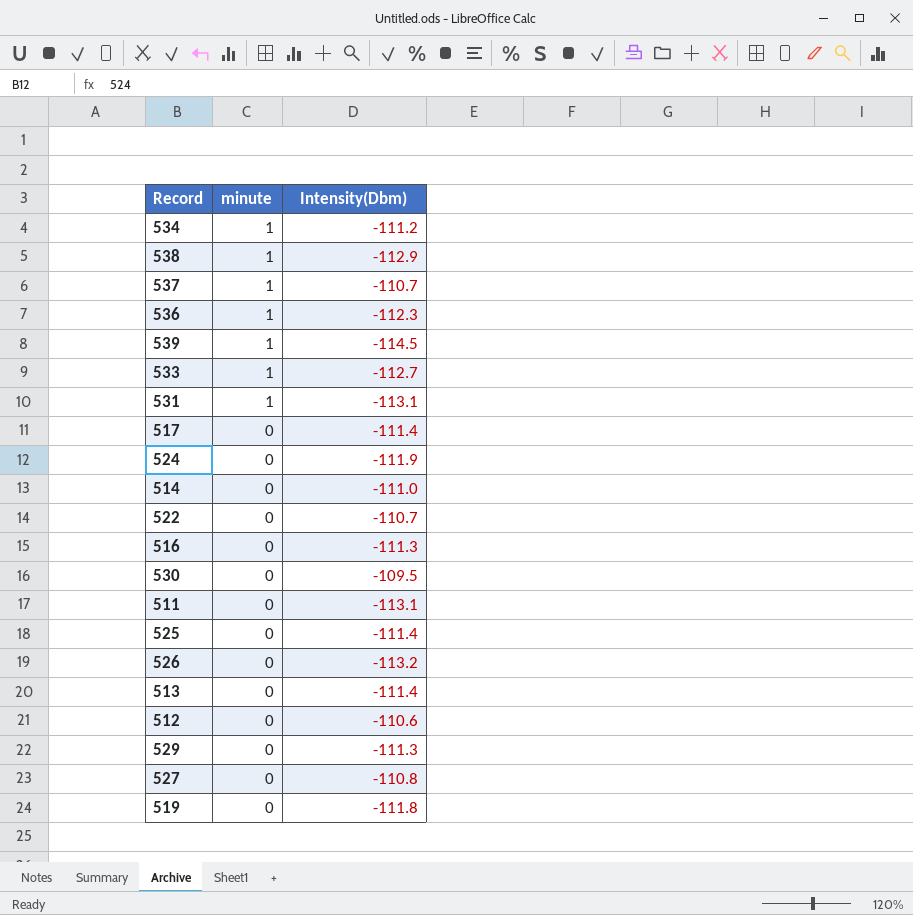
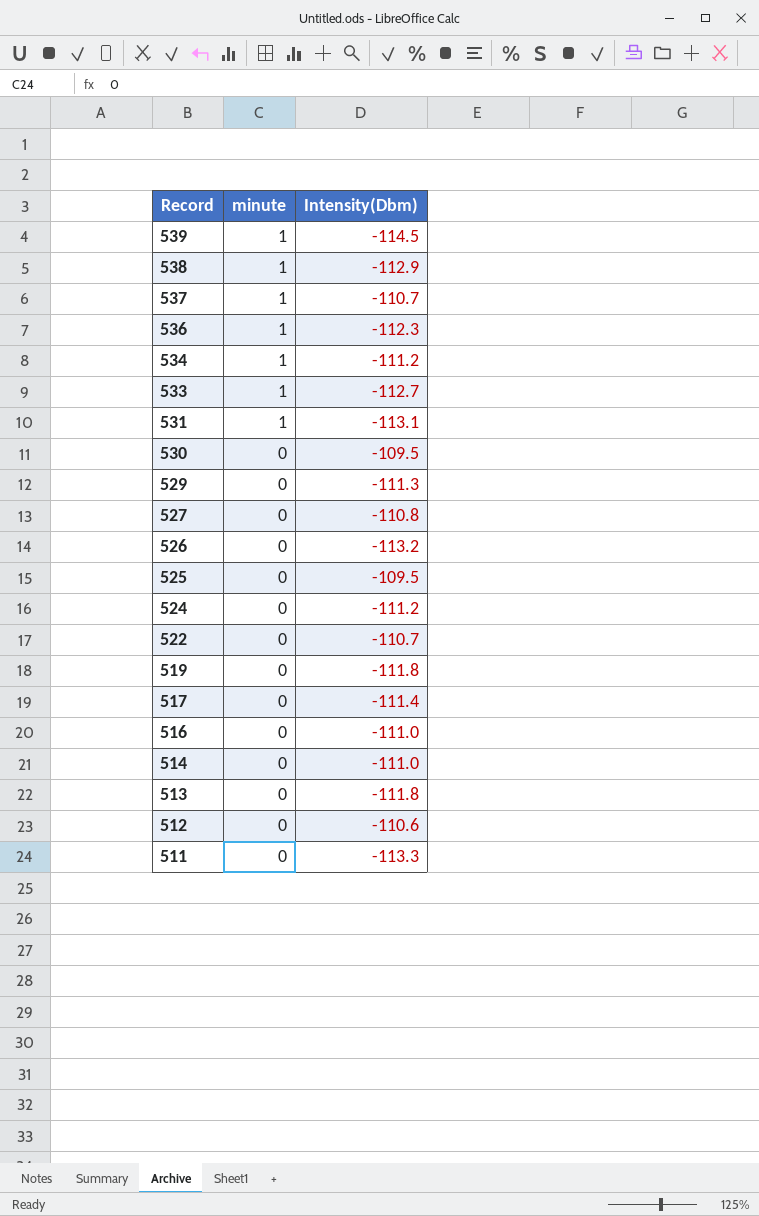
row order: minute descending -> Record descending
525 | Intensity(Dbm): -111.4 -> -109.5
524 | Intensity(Dbm): -111.9 -> -111.2
516 | Intensity(Dbm): -111.3 -> -111.0
513 | Intensity(Dbm): -111.4 -> -111.8
511 | Intensity(Dbm): -113.1 -> -113.3

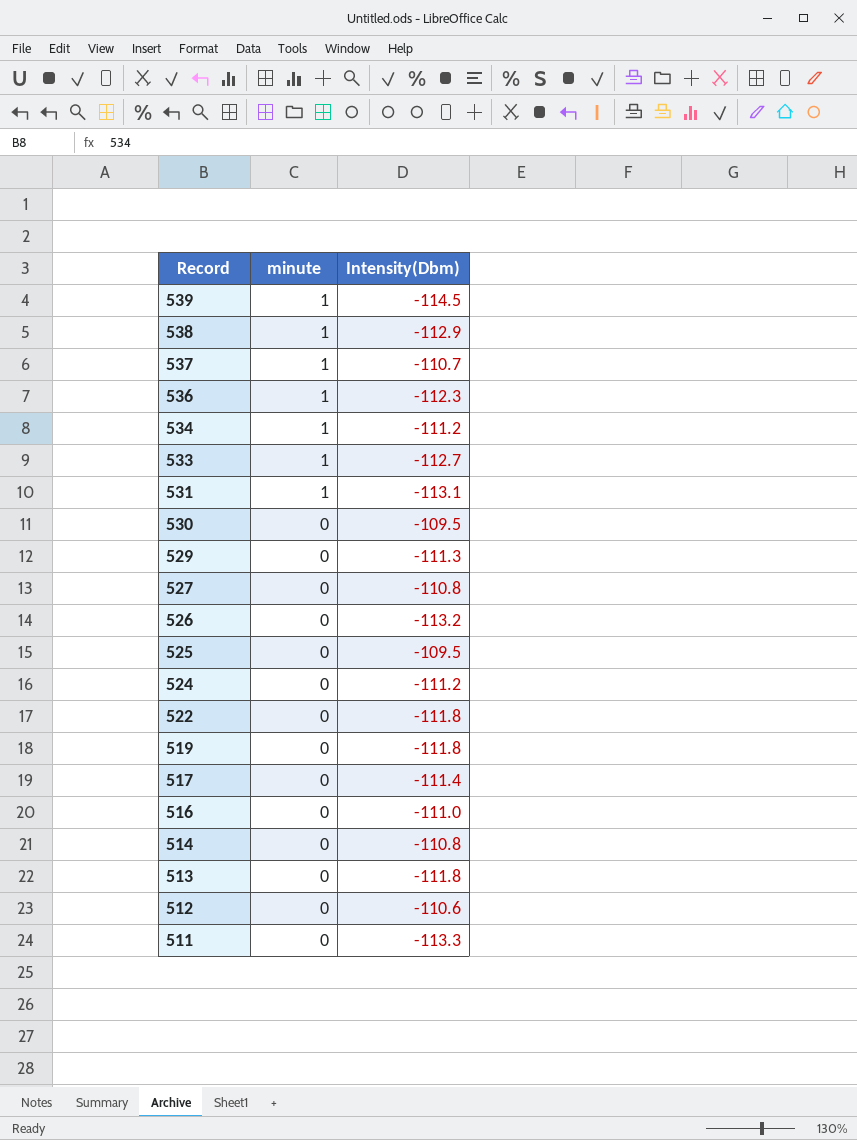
522 | Intensity(Dbm): -110.7 -> -111.8
514 | Intensity(Dbm): -111.0 -> -110.8

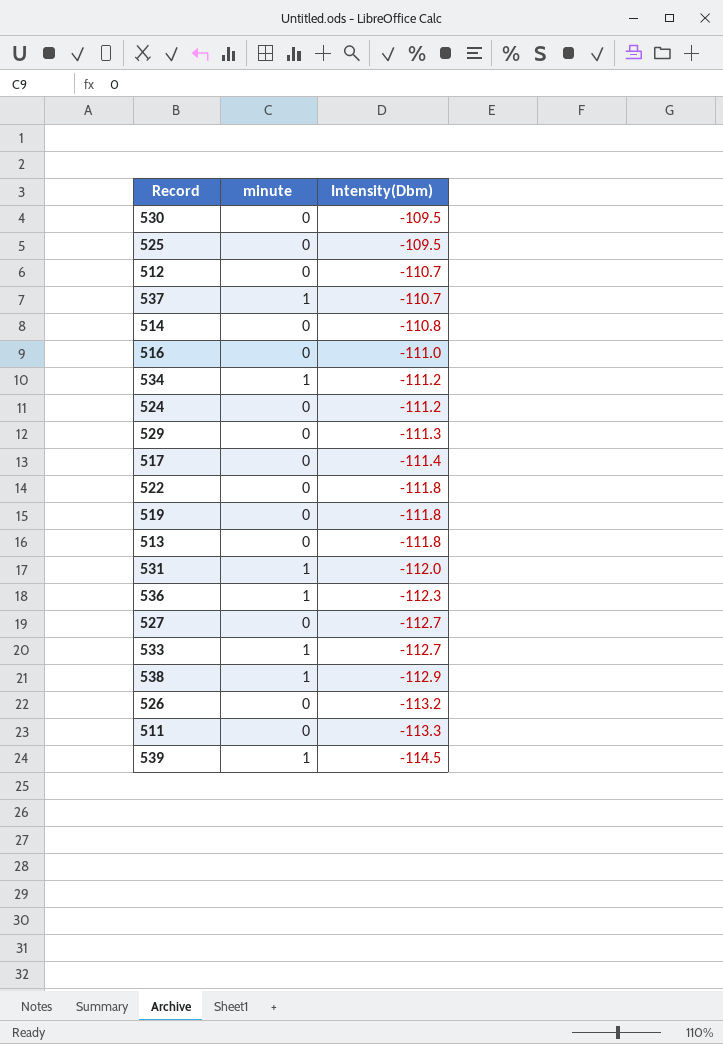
row order: Record descending -> Intensity(Dbm) descending
512 | Intensity(Dbm): -110.6 -> -110.7
531 | Intensity(Dbm): -113.1 -> -112.0
527 | Intensity(Dbm): -110.8 -> -112.7

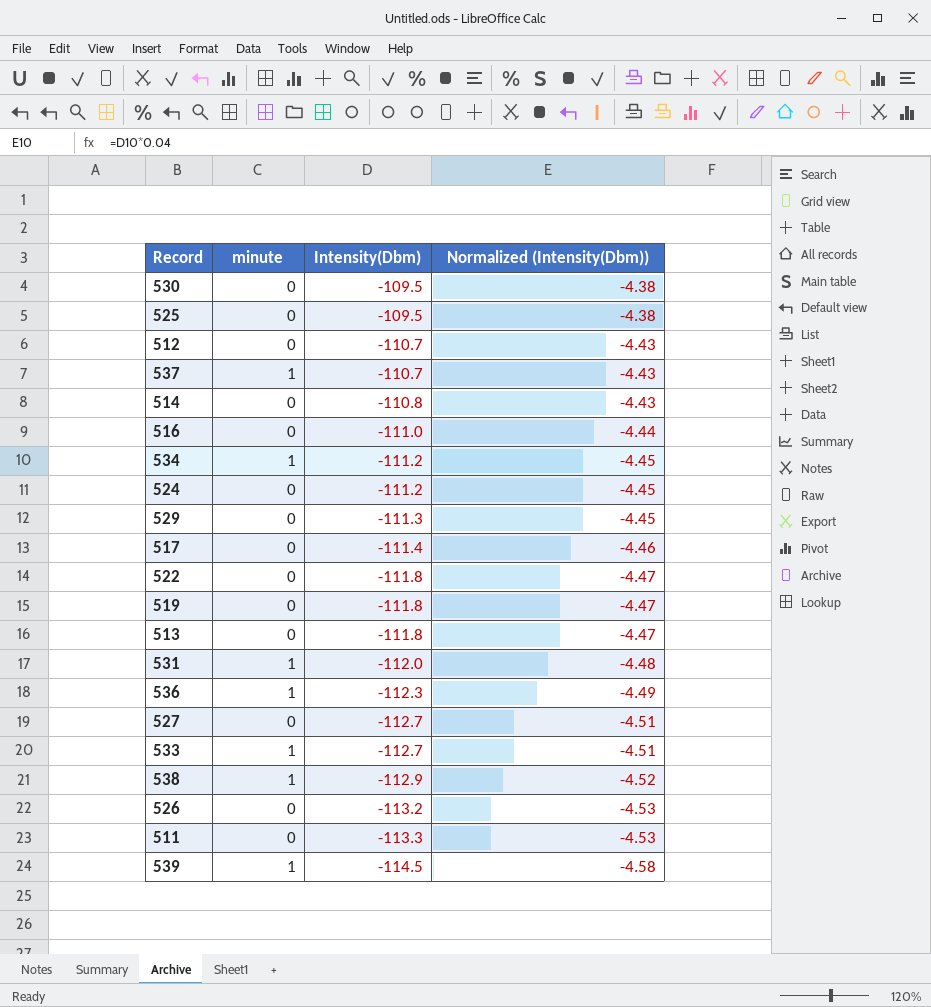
column Normalized (Intensity(Dbm)) | formula: none -> [Intensity(Dbm)] * 0.04

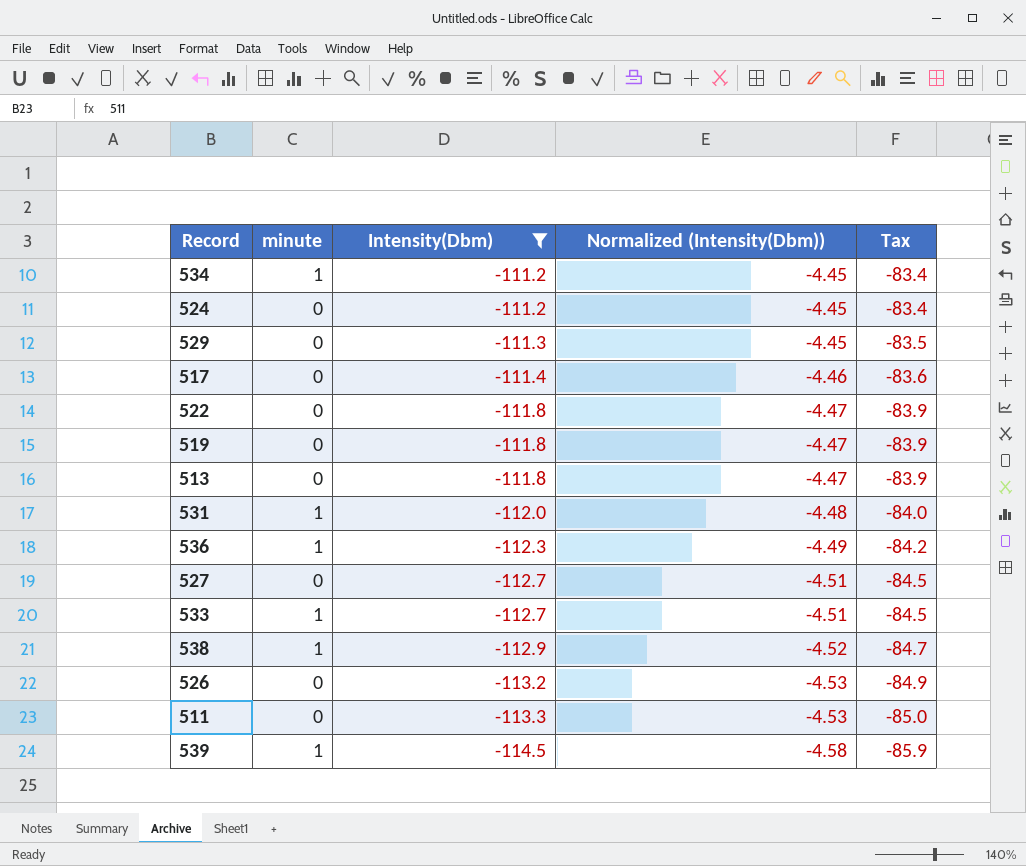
filter: none -> Intensity(Dbm) <= -111.2
column Tax | formula: none -> [Intensity(Dbm)] * 0.75

